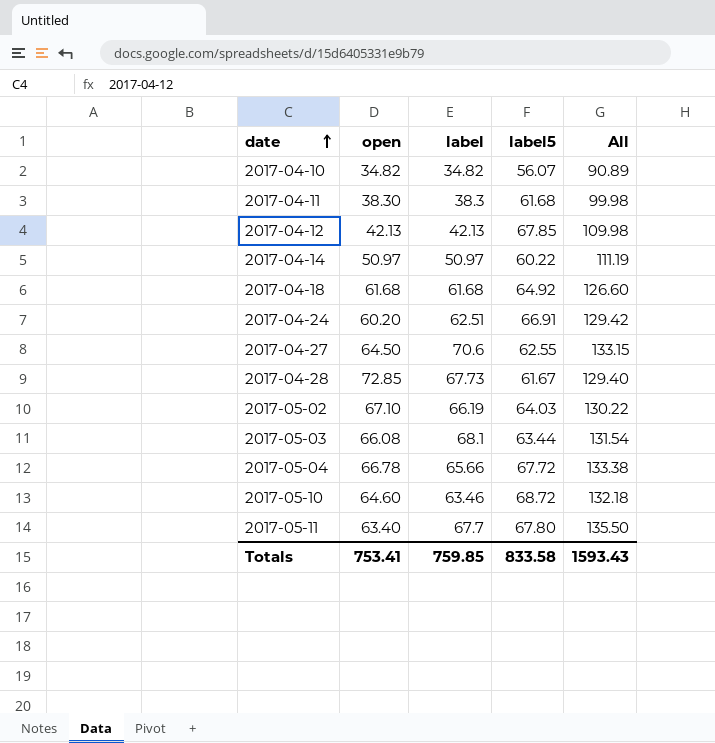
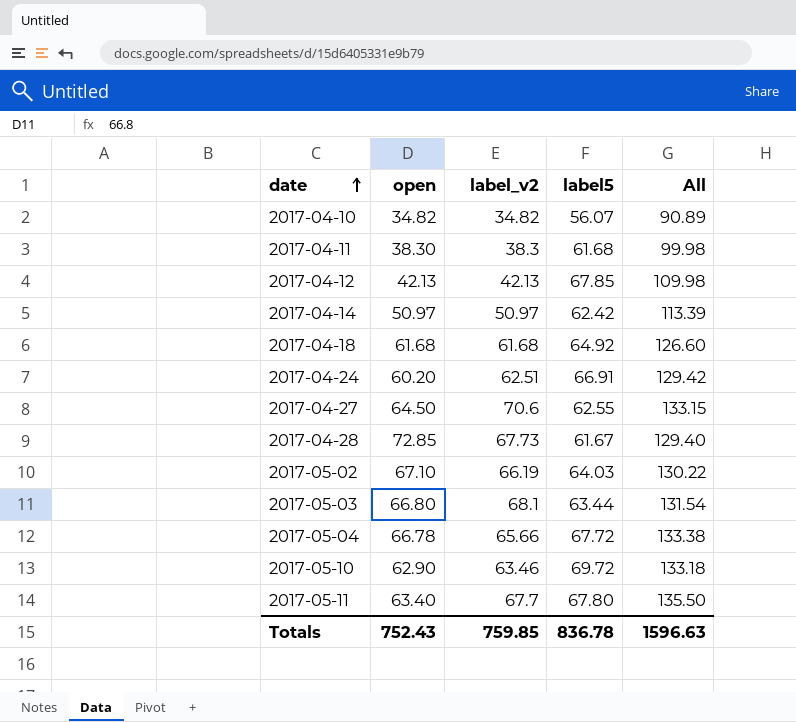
column name: label -> label_v2
2017-04-14 | label5: 60.22 -> 62.42
2017-04-14 | All: 111.19 -> 113.39
2017-05-03 | open: 66.08 -> 66.80
2017-05-10 | open: 64.60 -> 62.90
2017-05-10 | label5: 68.72 -> 69.72
2017-05-10 | All: 132.18 -> 133.18
Totals | open: 753.41 -> 752.43
Totals | label5: 833.58 -> 836.78
Totals | All: 1593.43 -> 1596.63

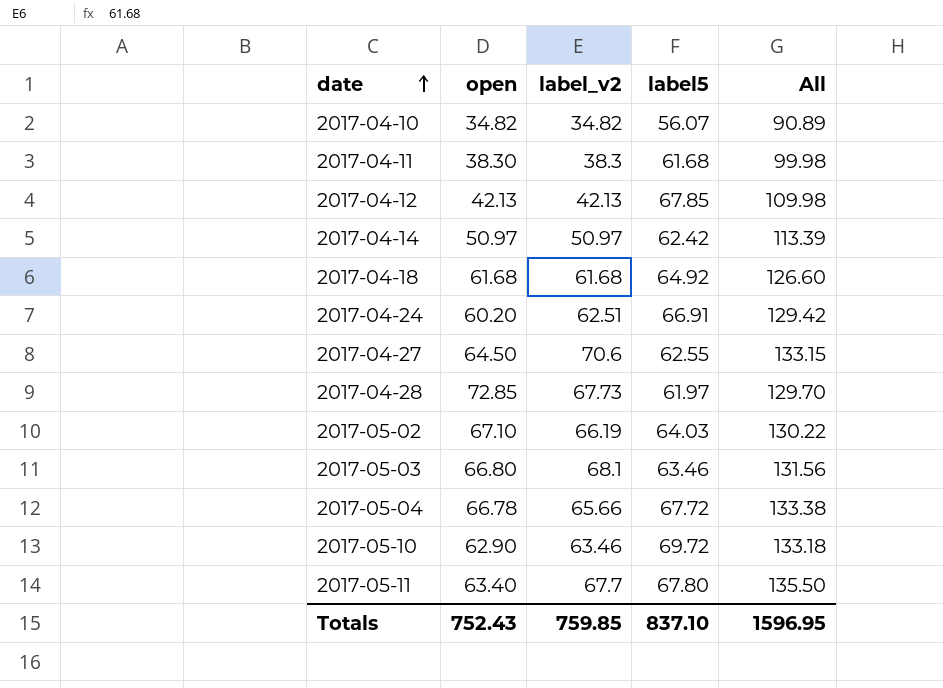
2017-04-28 | label5: 61.67 -> 61.97
2017-04-28 | All: 129.40 -> 129.70
2017-05-03 | label5: 63.44 -> 63.46
2017-05-03 | All: 131.54 -> 131.56
Totals | label5: 836.78 -> 837.10
Totals | All: 1596.63 -> 1596.95

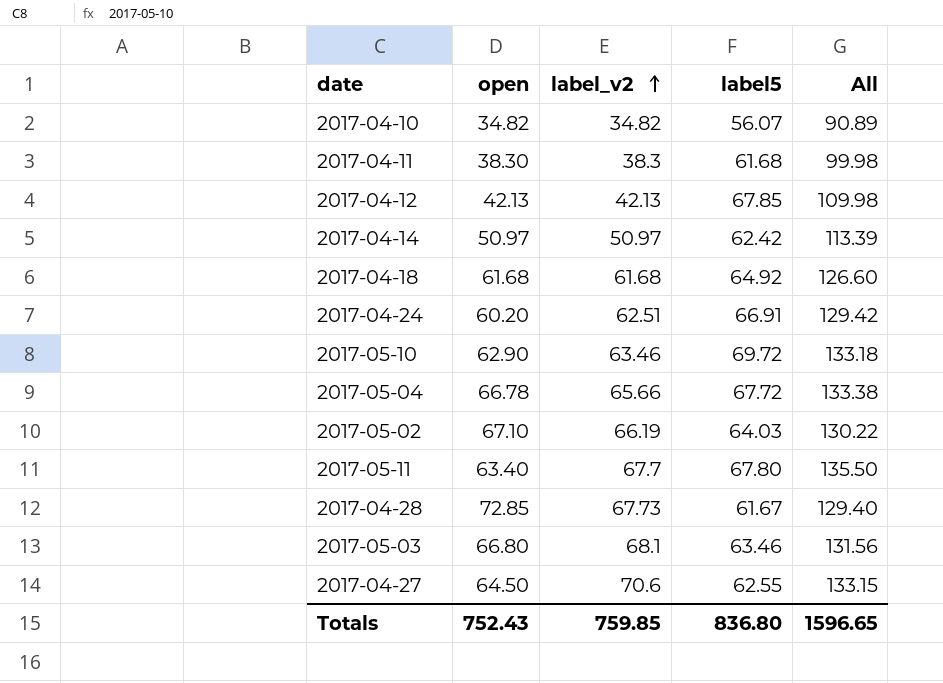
row order: date ascending -> label_v2 ascending
2017-04-28 | label5: 61.97 -> 61.67
2017-04-28 | All: 129.70 -> 129.40
Totals | label5: 837.10 -> 836.80
Totals | All: 1596.95 -> 1596.65

